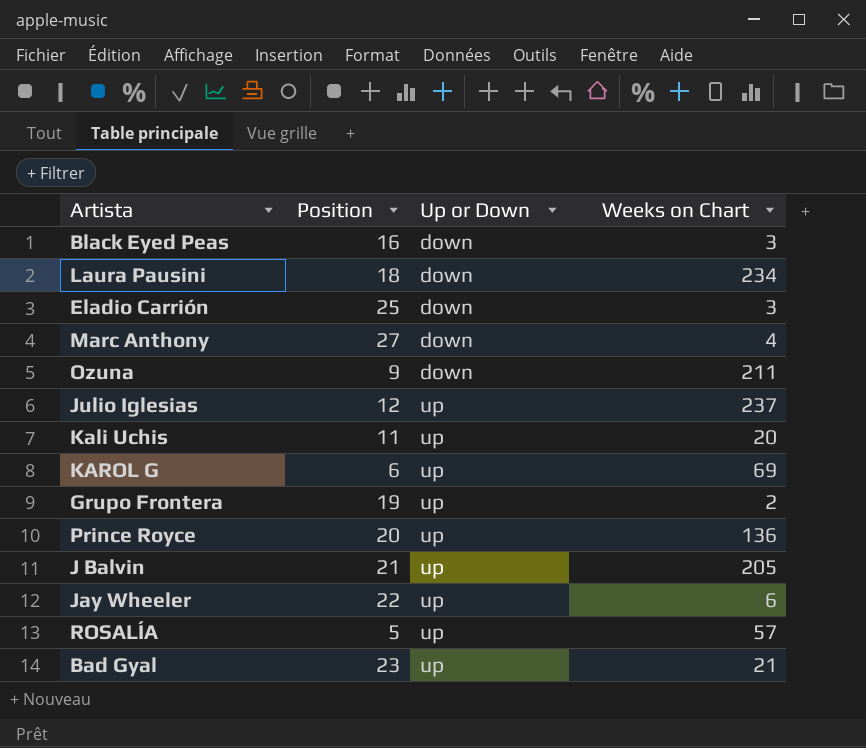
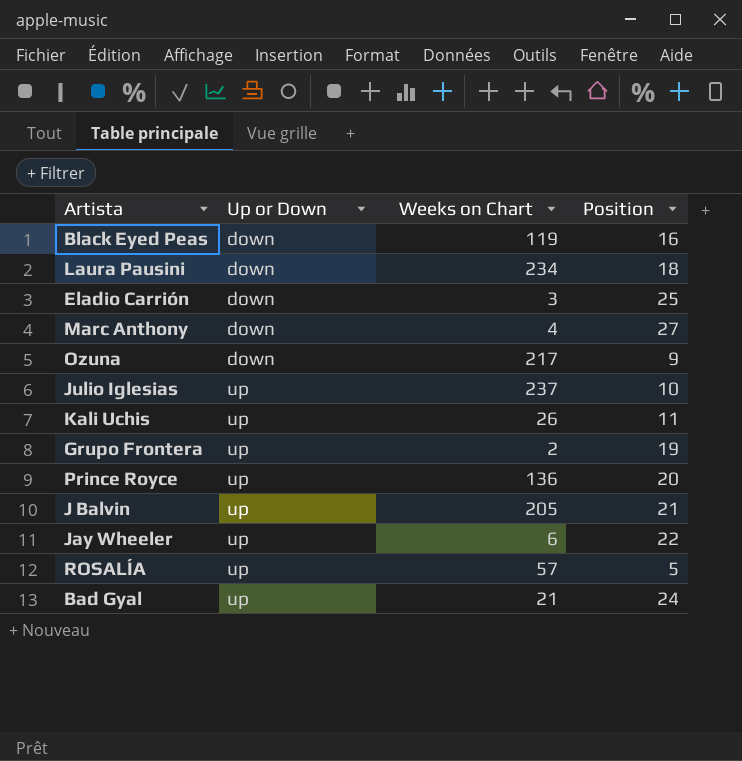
column Position | position: 2 -> 4
row KAROL G: 6 | up | 69 -> none
Black Eyed Peas | Weeks on Chart: 3 -> 119
Ozuna | Weeks on Chart: 211 -> 217
Julio Iglesias | Position: 12 -> 10
Kali Uchis | Weeks on Chart: 20 -> 26
Bad Gyal | Position: 23 -> 24

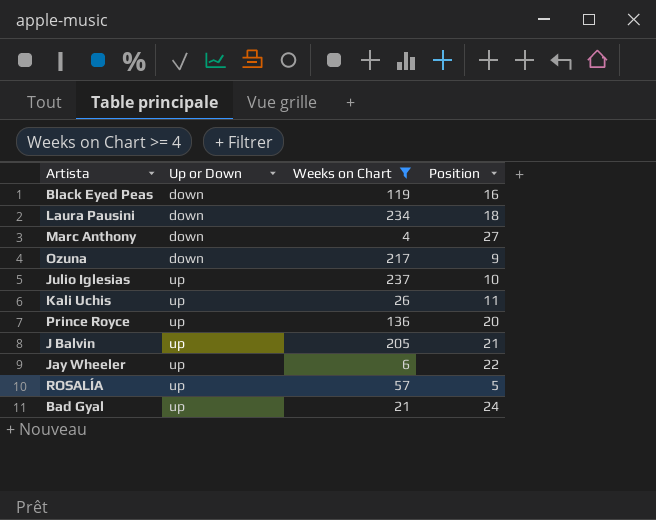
filter: none -> Weeks on Chart >= 4

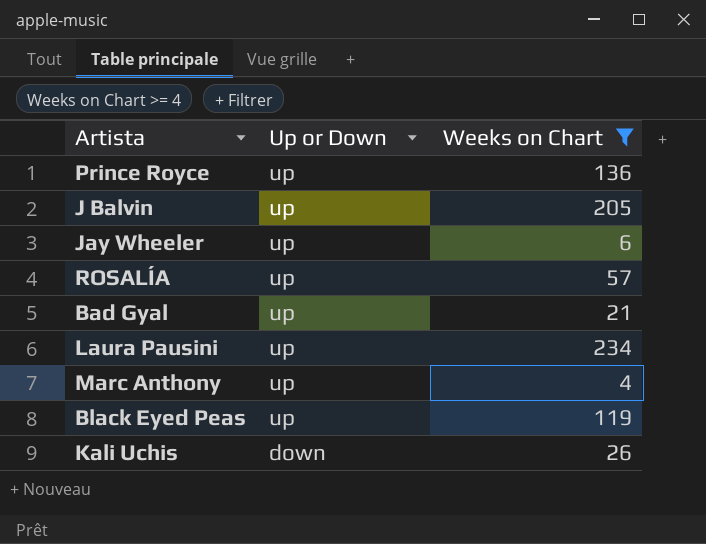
row order: Up or Down ascending -> Up or Down descending
column Position | position: 4 -> none
row Ozuna: down | 217 | 9 -> none
row Julio Iglesias: up | 237 | 10 -> none
Laura Pausini | Up or Down: down -> up
Marc Anthony | Up or Down: down -> up
Black Eyed Peas | Up or Down: down -> up
Kali Uchis | Up or Down: up -> down

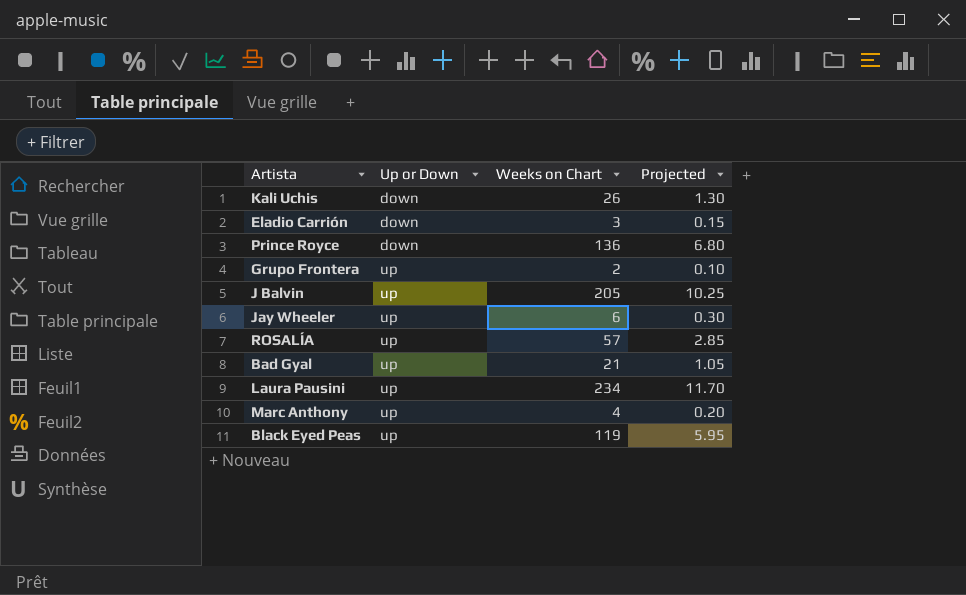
filter: Weeks on Chart >= 4 -> none
row order: Up or Down descending -> Up or Down ascending
column Projected | formula: none -> [Weeks on Chart] * 0.05
Prince Royce | Up or Down: up -> down

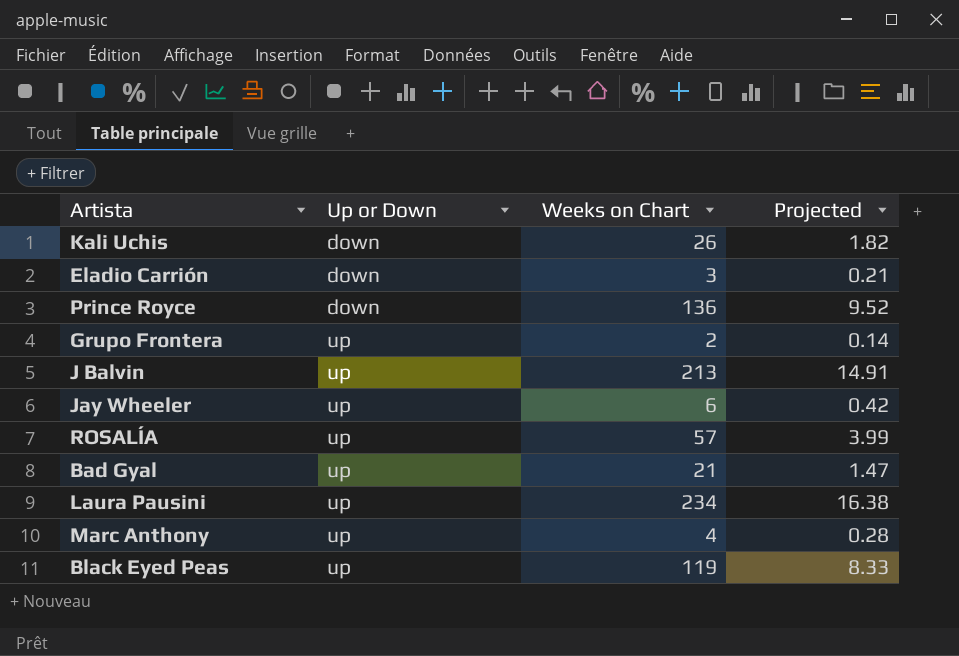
column Projected | formula: [Weeks on Chart] * 0.05 -> [Weeks on Chart] * 0.07
J Balvin | Weeks on Chart: 205 -> 213

